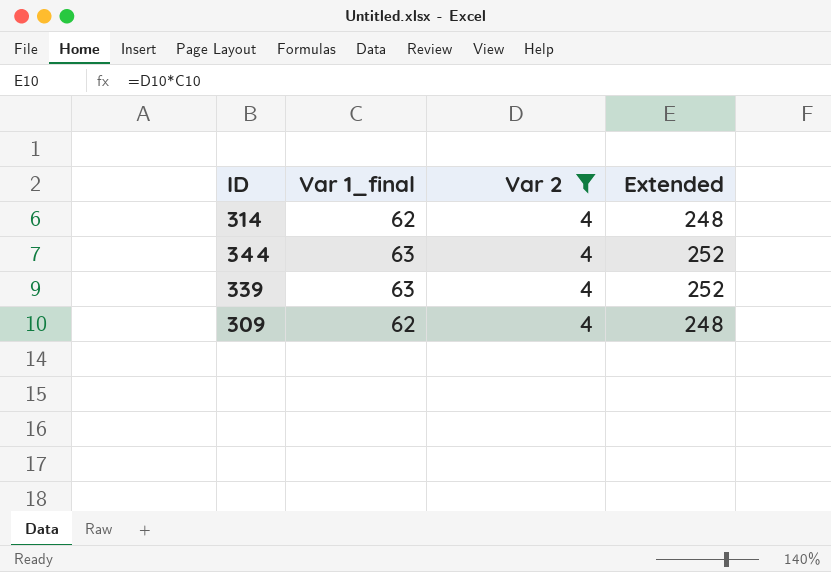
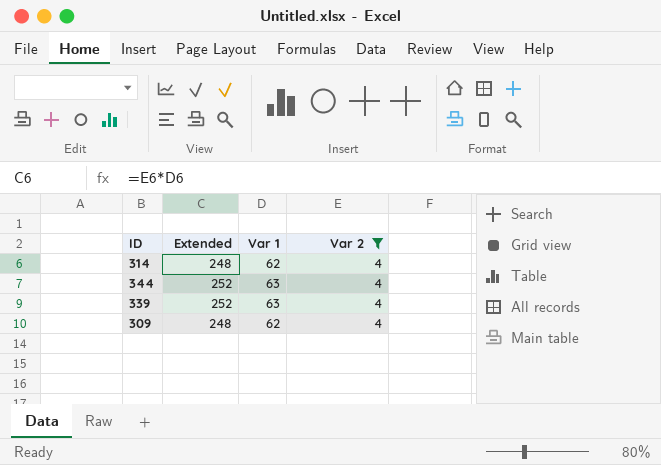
column Extended | position: 4 -> 2
column name: Var 1_final -> Var 1

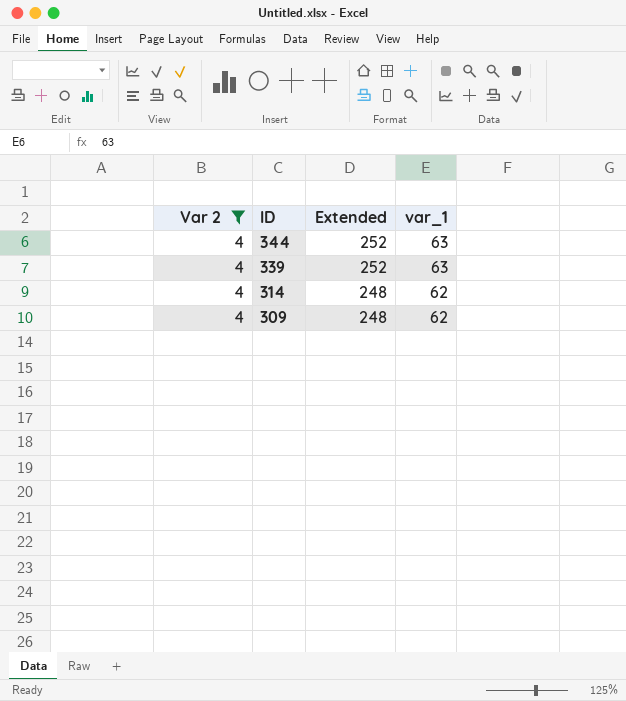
row order: none -> ID descending
column Var 2 | position: 4 -> 1
column name: Var 1 -> var_1

